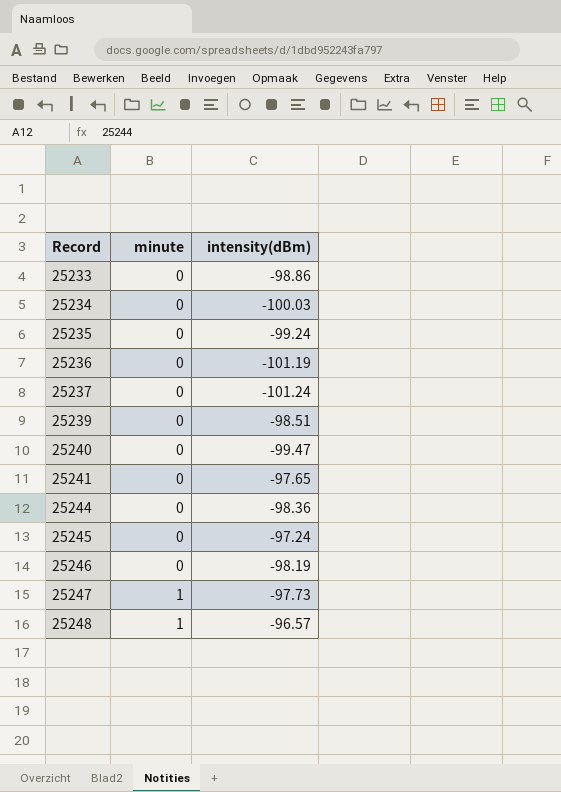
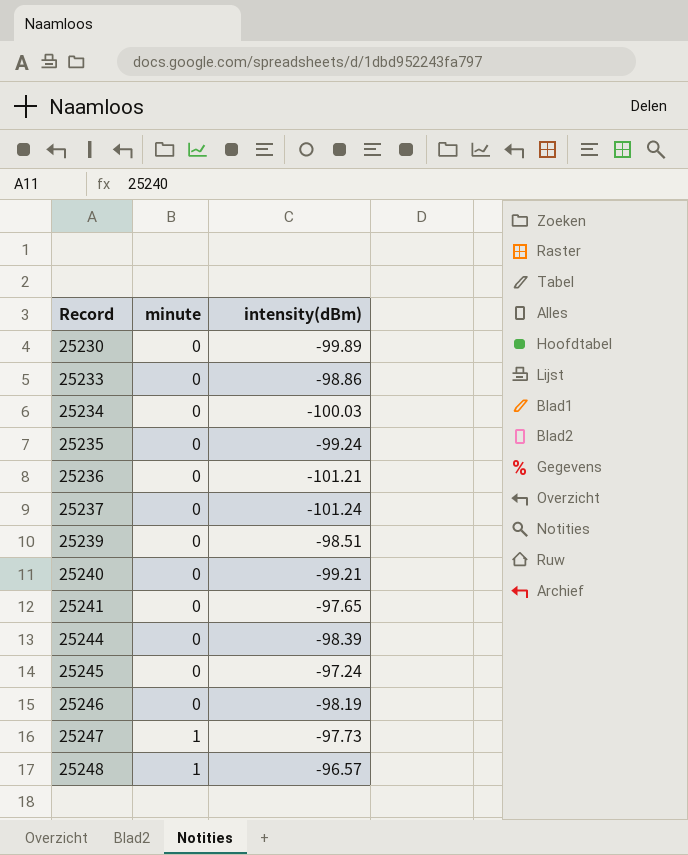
row 25230: none -> 0 | -99.89
25236 | intensity(dBm): -101.19 -> -101.21
25240 | intensity(dBm): -99.47 -> -99.21
25244 | intensity(dBm): -98.36 -> -98.39

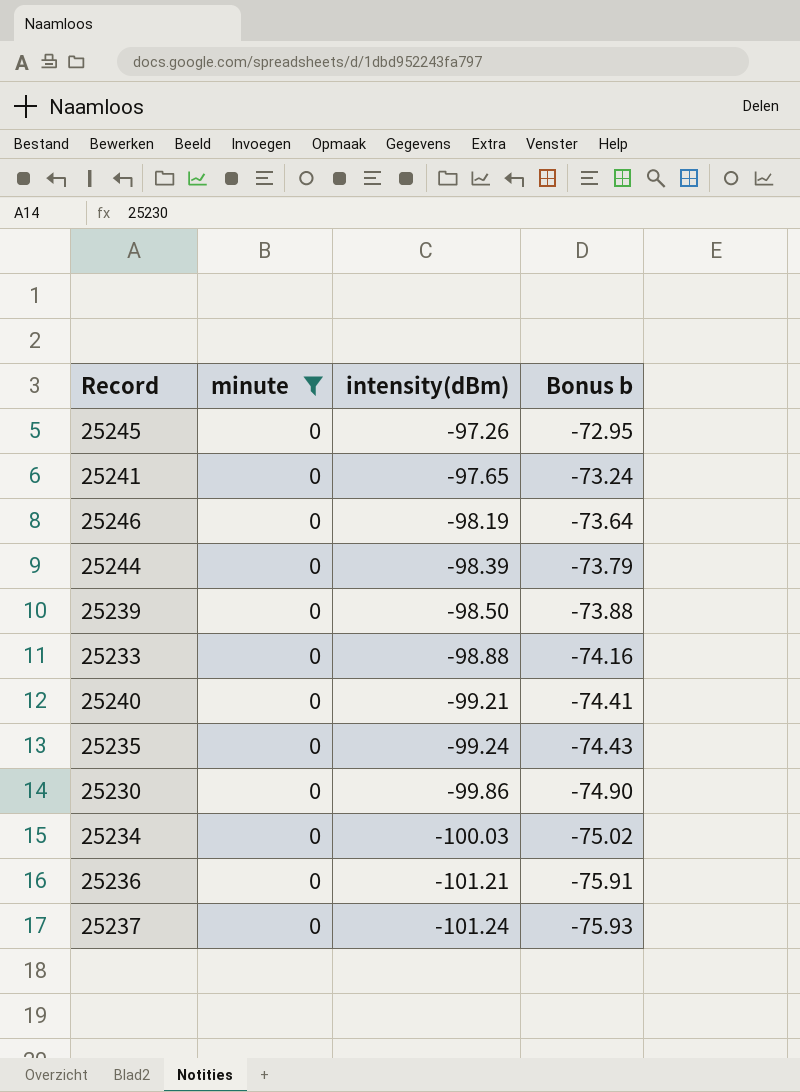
filter: none -> minute = 0
row order: Record ascending -> intensity(dBm) descending
column Bonus b | formula: none -> [intensity(dBm)] * 0.75
25245 | intensity(dBm): -97.24 -> -97.26
25239 | intensity(dBm): -98.51 -> -98.50
25233 | intensity(dBm): -98.86 -> -98.88
25230 | intensity(dBm): -99.89 -> -99.86

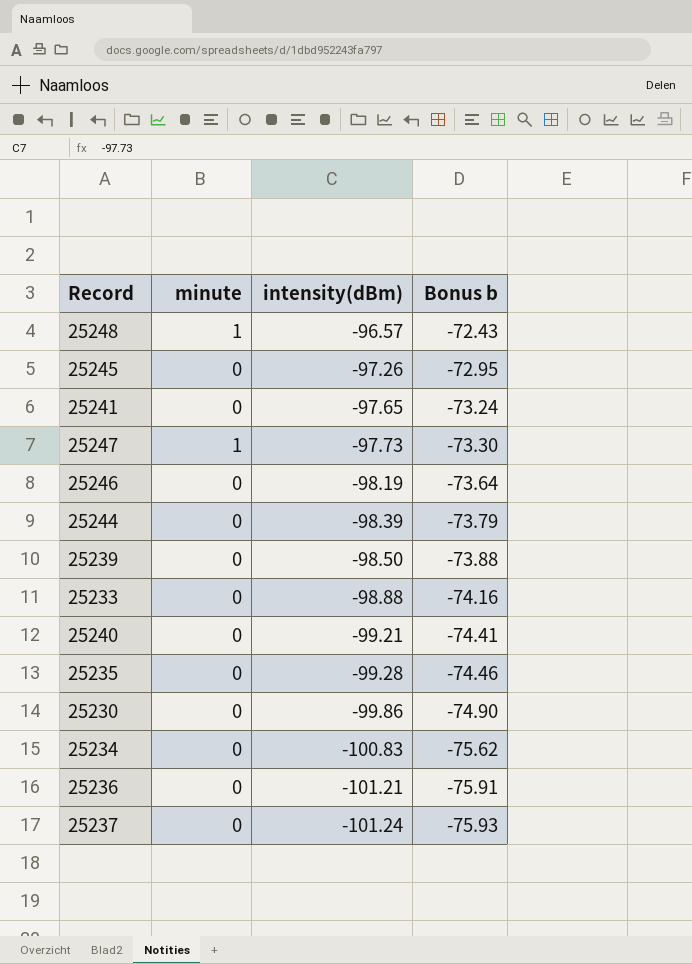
filter: minute = 0 -> none
25235 | intensity(dBm): -99.24 -> -99.28
25235 | Bonus b: -74.43 -> -74.46
25234 | intensity(dBm): -100.03 -> -100.83
25234 | Bonus b: -75.02 -> -75.62

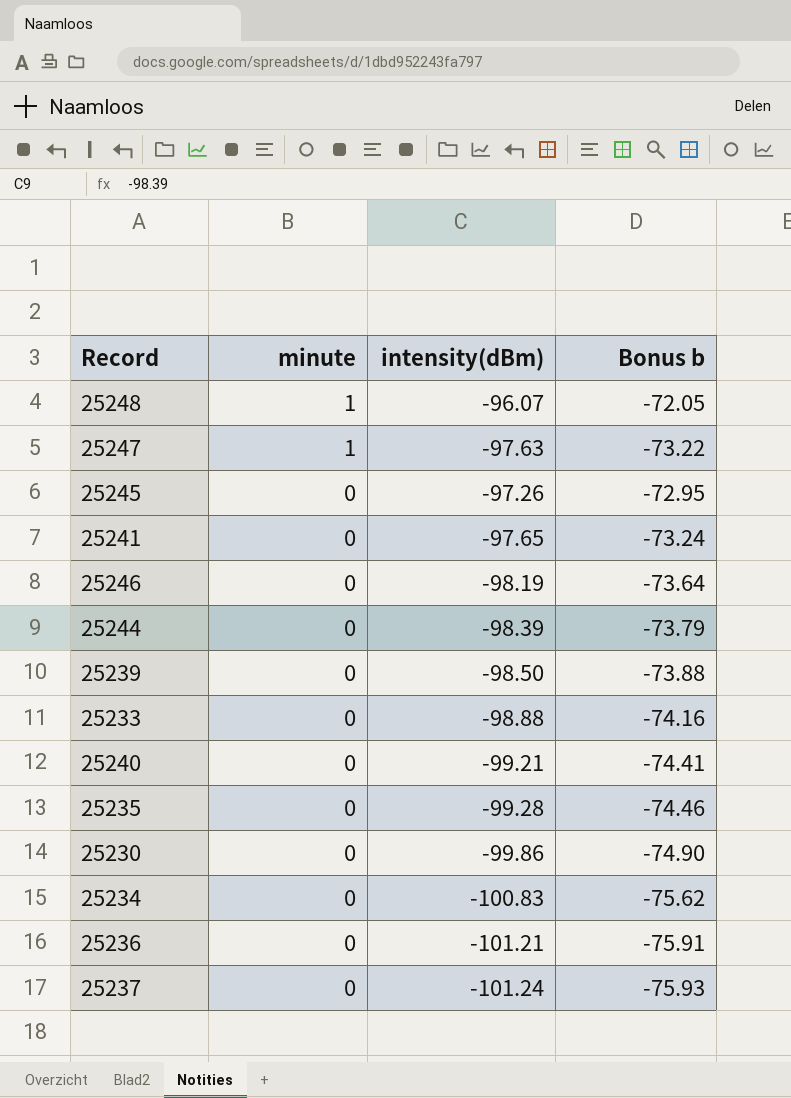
row order: intensity(dBm) descending -> minute descending
25248 | intensity(dBm): -96.57 -> -96.07
25248 | Bonus b: -72.43 -> -72.05
25247 | intensity(dBm): -97.73 -> -97.63
25247 | Bonus b: -73.30 -> -73.22

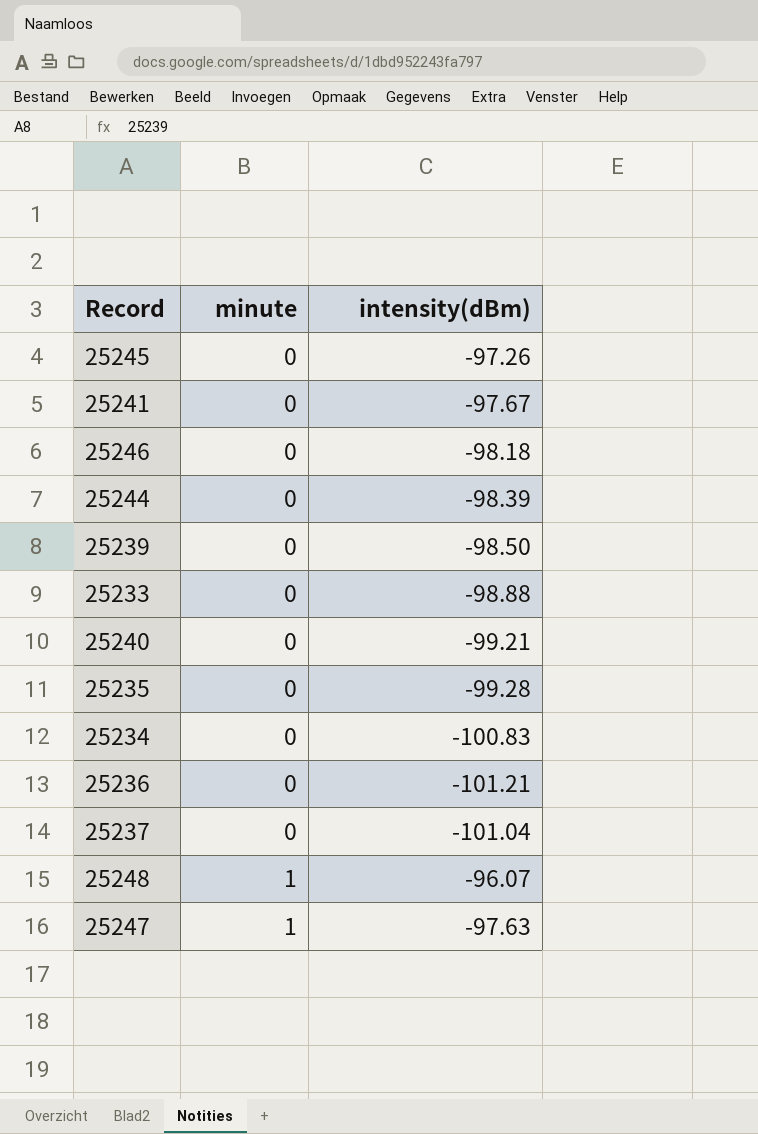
row order: minute descending -> minute ascending
column Bonus b | formula: [intensity(dBm)] * 0.75 -> none
row 25230: 0 | -99.86 | -74.90 -> none
25241 | intensity(dBm): -97.65 -> -97.67
25246 | intensity(dBm): -98.19 -> -98.18
25237 | intensity(dBm): -101.24 -> -101.04

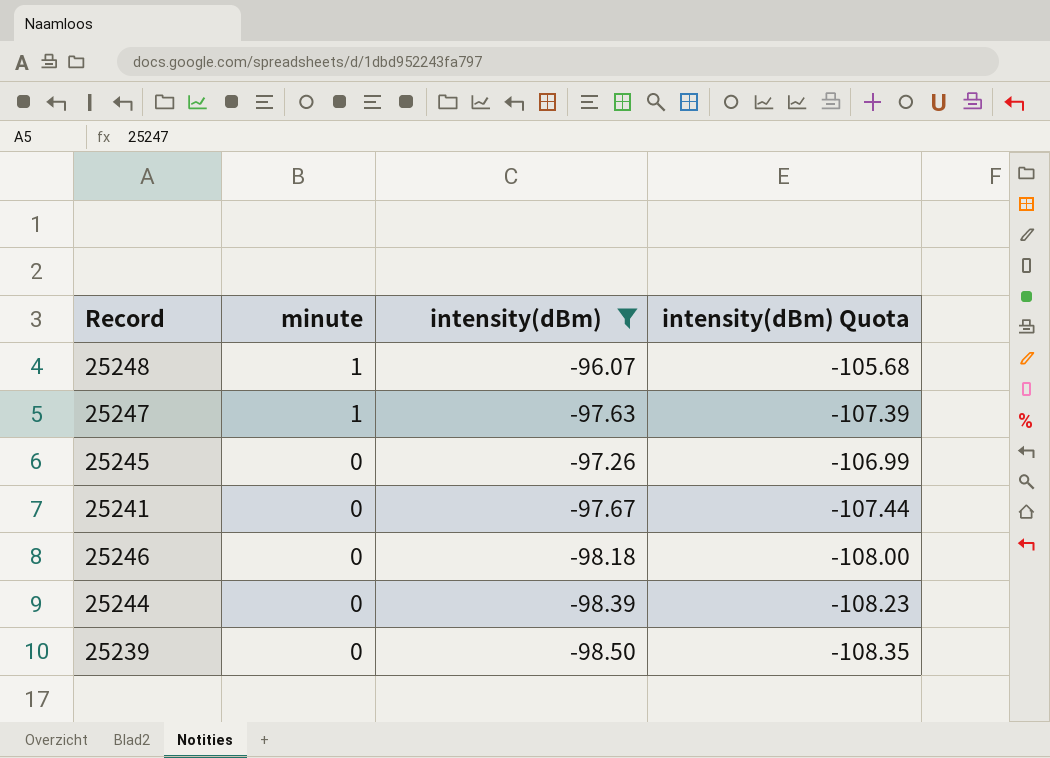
filter: none -> intensity(dBm) >= -98.50
row order: minute ascending -> minute descending
column intensity(dBm) Quota | formula: none -> [intensity(dBm)] * 1.1

